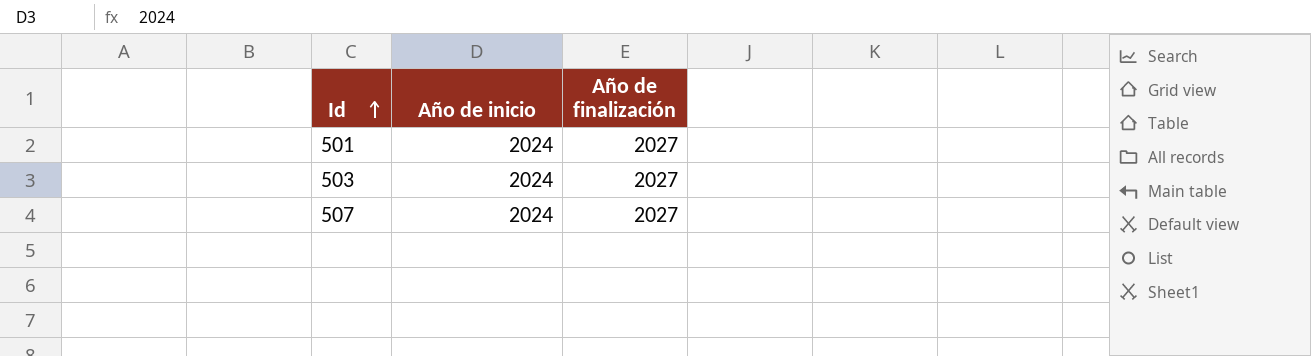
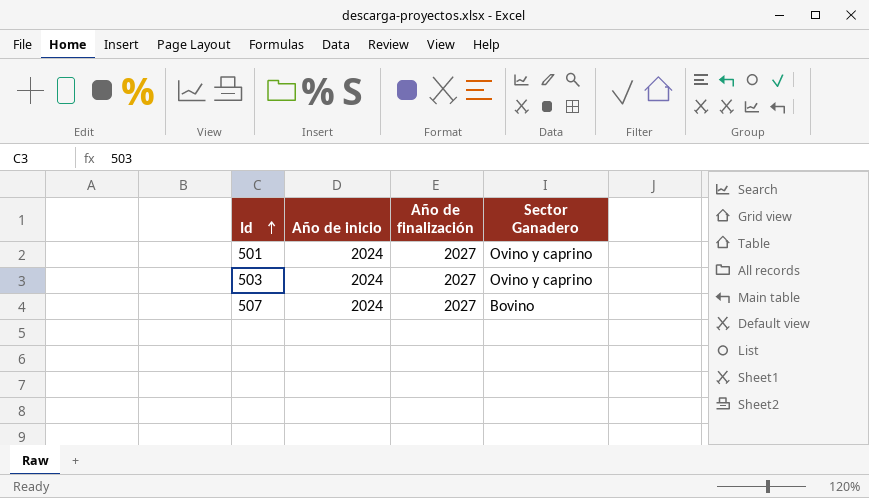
column Sector Ganadero | position: none -> 4

